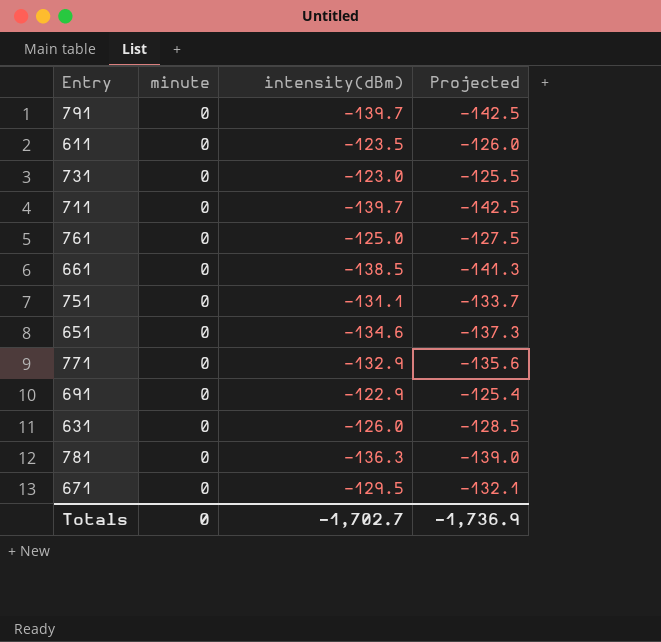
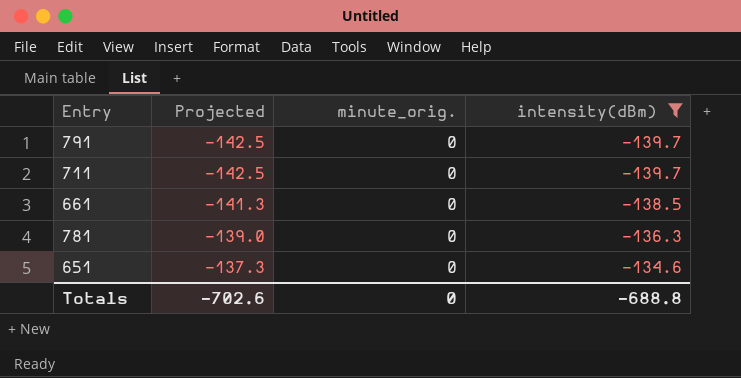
filter: none -> intensity(dBm) <= -134.6
row order: none -> Projected ascending
column Projected | position: 4 -> 2
column name: minute -> minute_orig.
Totals | Projected: -1,736.9 -> -702.6
Totals | intensity(dBm): -1,702.7 -> -688.8

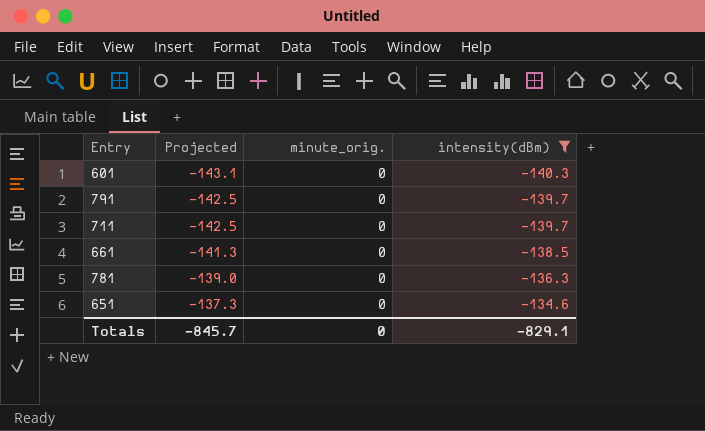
row 601: none -> -143.1 | 0 | -140.3
Totals | Projected: -702.6 -> -845.7
Totals | intensity(dBm): -688.8 -> -829.1

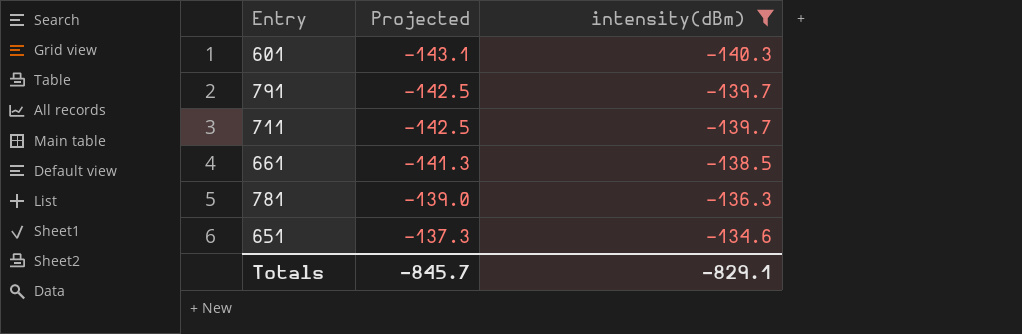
column minute_orig. | position: 3 -> none

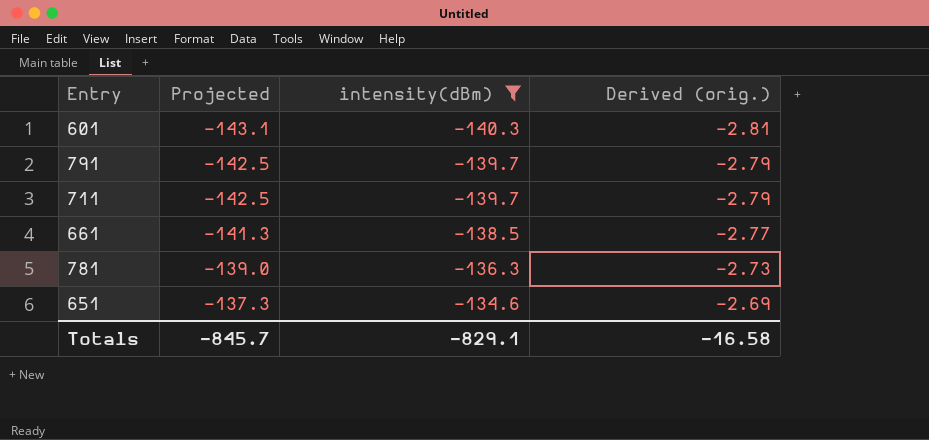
column Derived (orig.) | formula: none -> [intensity(dBm)] * 0.02

